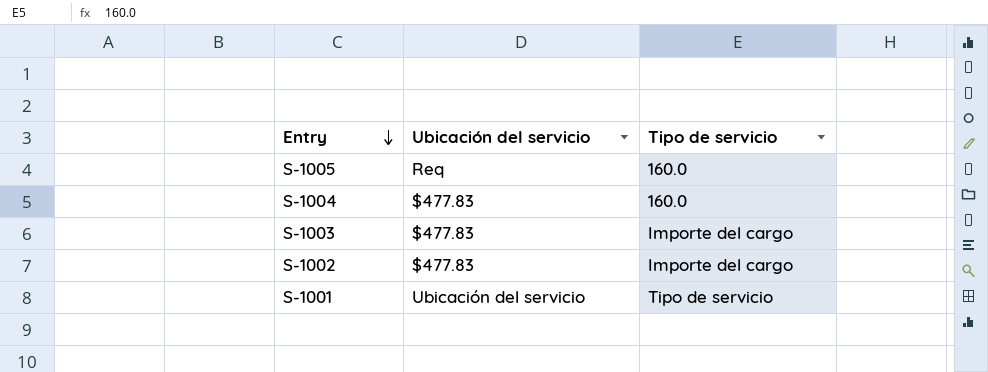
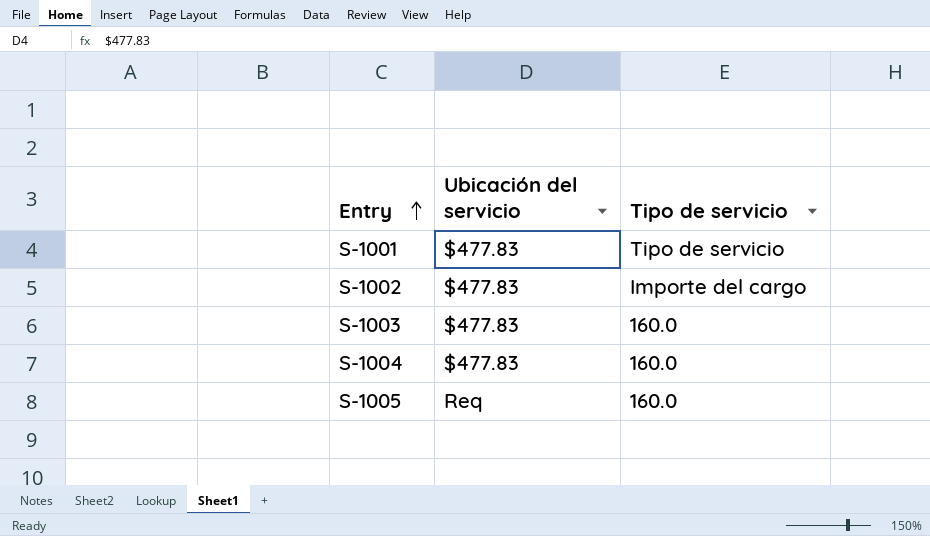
row order: Entry descending -> Entry ascending
S-1001 | Ubicación del servicio: Ubicación del servicio -> $477.83
S-1003 | Tipo de servicio: Importe del cargo -> 160.0

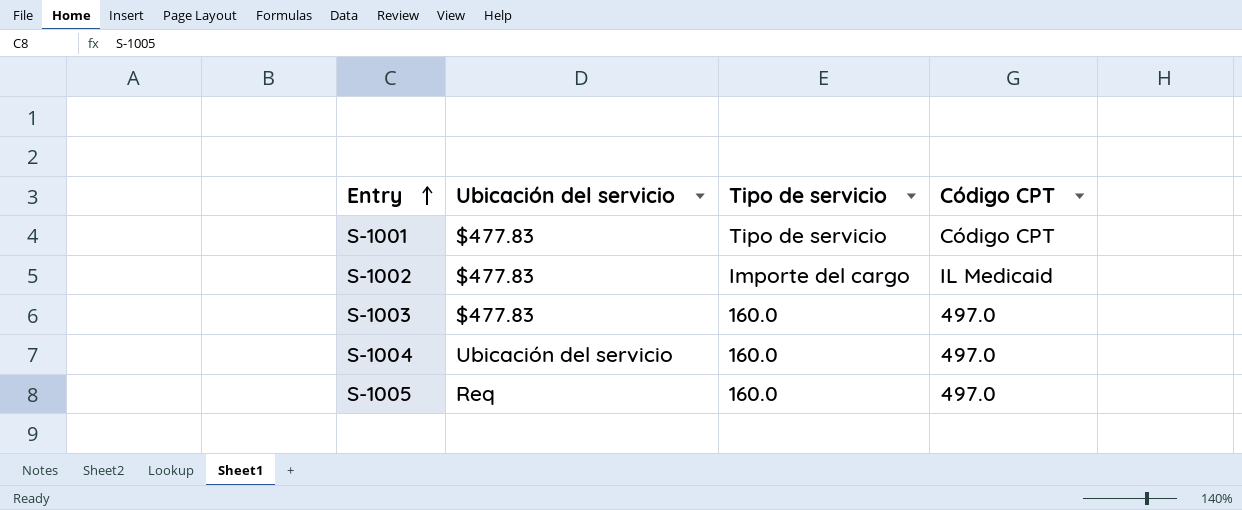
column Código CPT | position: none -> 4
S-1004 | Ubicación del servicio: $477.83 -> Ubicación del servicio

